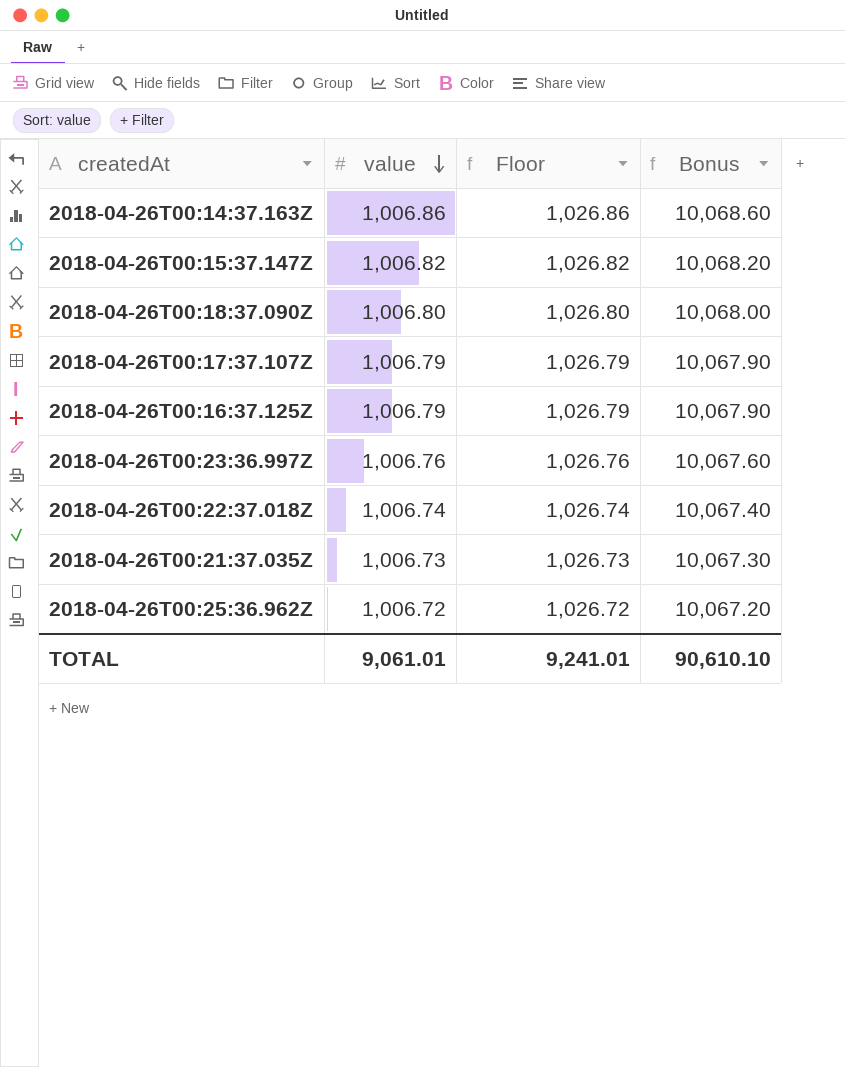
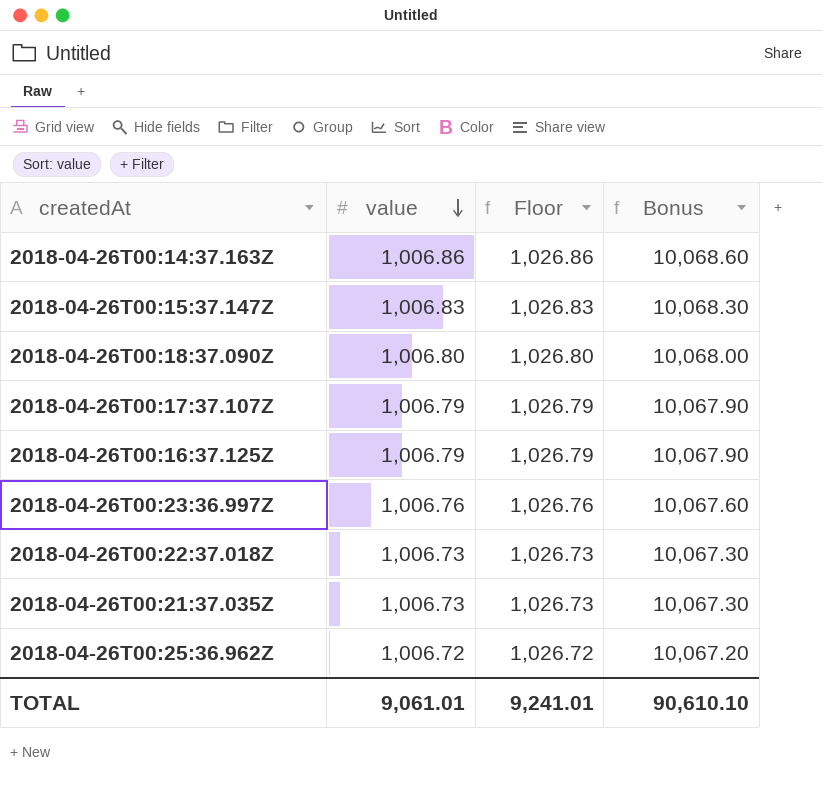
2018-04-26T00:15:37.147Z | value: 1,006.82 -> 1,006.83
2018-04-26T00:15:37.147Z | Floor: 1,026.82 -> 1,026.83
2018-04-26T00:15:37.147Z | Bonus: 10,068.20 -> 10,068.30
2018-04-26T00:22:37.018Z | value: 1,006.74 -> 1,006.73
2018-04-26T00:22:37.018Z | Floor: 1,026.74 -> 1,026.73
2018-04-26T00:22:37.018Z | Bonus: 10,067.40 -> 10,067.30

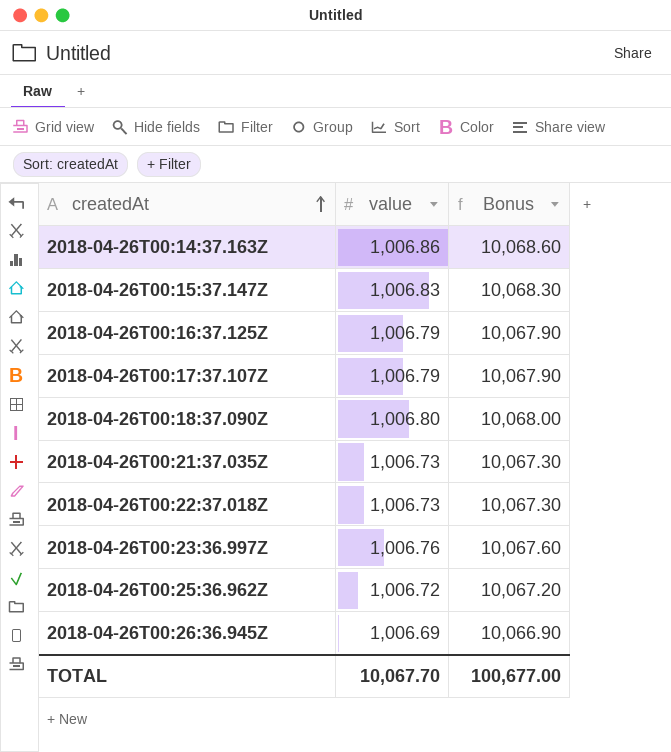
row order: value descending -> createdAt ascending
column Floor | formula: [value] + 20 -> none
row 2018-04-26T00:26:36.945Z: none -> 1,006.69 | 10,066.90
TOTAL | value: 9,061.01 -> 10,067.70
TOTAL | Bonus: 90,610.10 -> 100,677.00

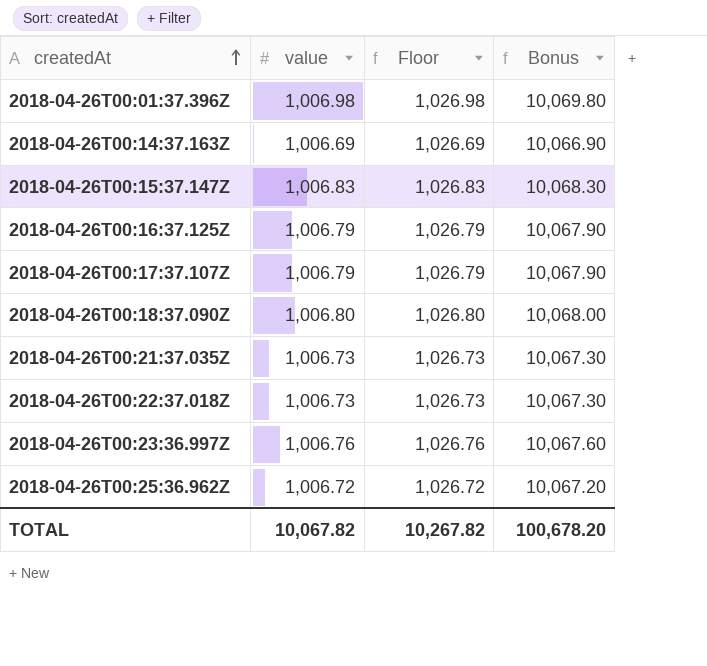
column Floor | formula: none -> [value] + 20
row 2018-04-26T00:26:36.945Z: 1,006.69 | 10,066.90 -> none
row 2018-04-26T00:01:37.396Z: none -> 1,006.98 | 1,026.98 | 10,069.80
2018-04-26T00:14:37.163Z | value: 1,006.86 -> 1,006.69
2018-04-26T00:14:37.163Z | Bonus: 10,068.60 -> 10,066.90
TOTAL | value: 10,067.70 -> 10,067.82
TOTAL | Bonus: 100,677.00 -> 100,678.20

